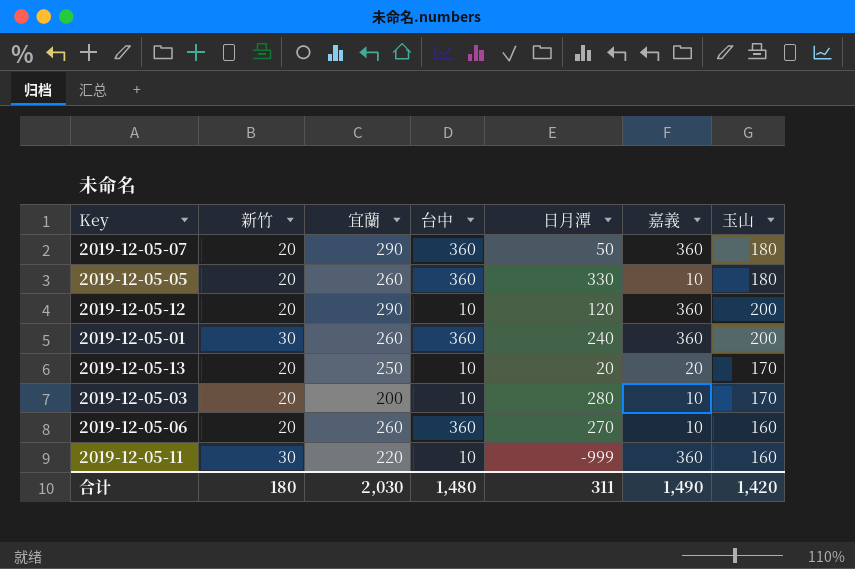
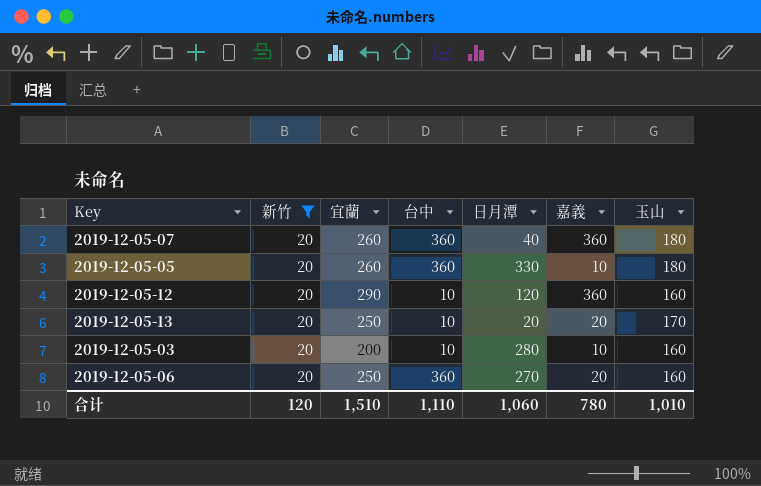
filter: none -> 新竹 = 20
2019-12-05-07 | 宜蘭: 290 -> 260
2019-12-05-07 | 日月潭: 50 -> 40
2019-12-05-12 | 玉山: 200 -> 160
2019-12-05-03 | 玉山: 170 -> 160
2019-12-05-06 | 宜蘭: 260 -> 250
2019-12-05-06 | 嘉義: 10 -> 20
合计 | 新竹: 180 -> 120
合计 | 宜蘭: 2,030 -> 1,510
合计 | 台中: 1,480 -> 1,110
合计 | 日月潭: 311 -> 1,060
合计 | 嘉義: 1,490 -> 780
合计 | 玉山: 1,420 -> 1,010

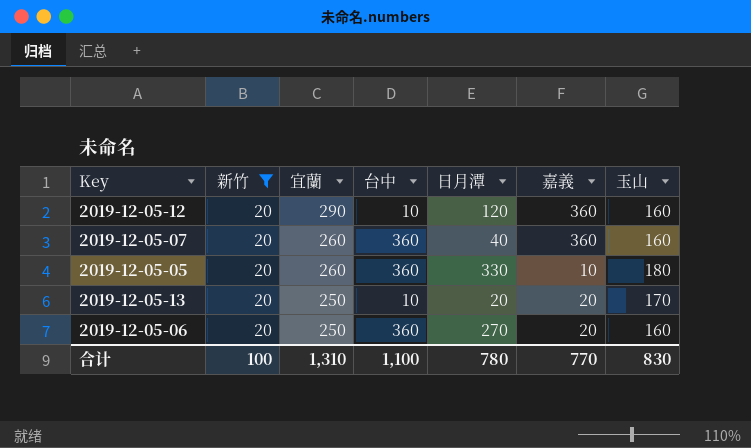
row order: none -> 宜蘭 descending
row 2019-12-05-03: 20 | 200 | 10 | 280 | 10 | 160 -> none
2019-12-05-07 | 玉山: 180 -> 160
合计 | 新竹: 120 -> 100
合计 | 宜蘭: 1,510 -> 1,310
合计 | 台中: 1,110 -> 1,100
合计 | 日月潭: 1,060 -> 780
合计 | 嘉義: 780 -> 770
合计 | 玉山: 1,010 -> 830

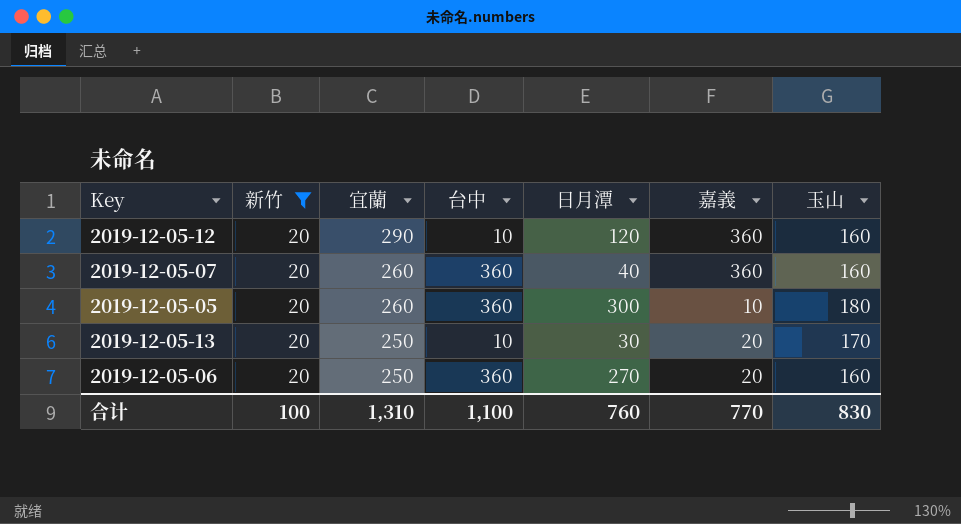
2019-12-05-05 | 日月潭: 330 -> 300
2019-12-05-13 | 日月潭: 20 -> 30
合计 | 日月潭: 780 -> 760

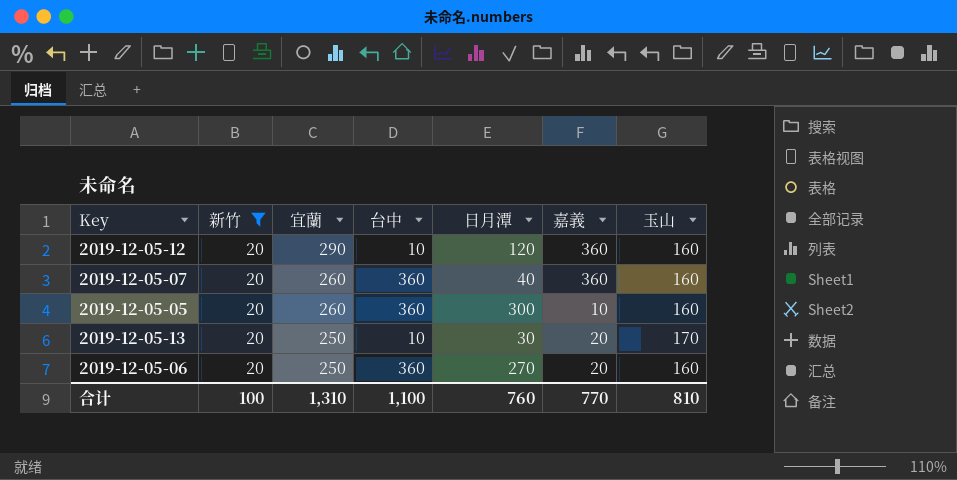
2019-12-05-05 | 玉山: 180 -> 160
合计 | 玉山: 830 -> 810

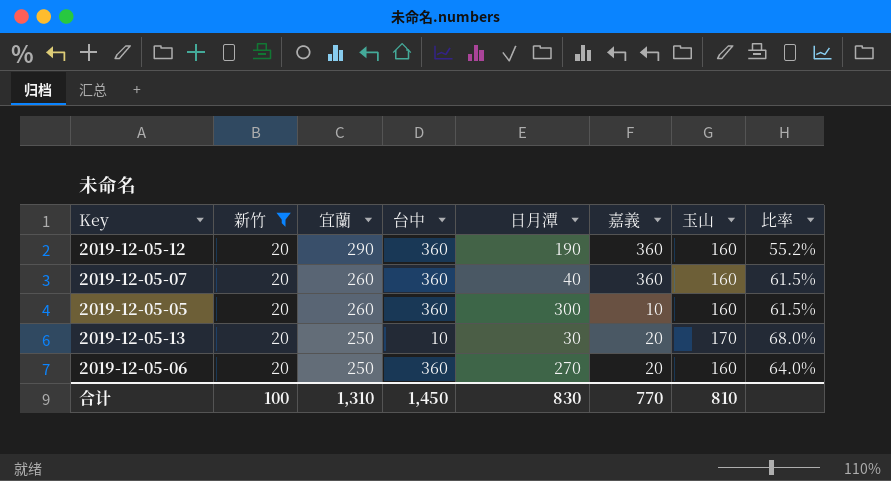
column 比率 | formula: none -> [玉山] / [宜蘭]
2019-12-05-12 | 台中: 10 -> 360
2019-12-05-12 | 日月潭: 120 -> 190
合计 | 台中: 1,100 -> 1,450
合计 | 日月潭: 760 -> 830

